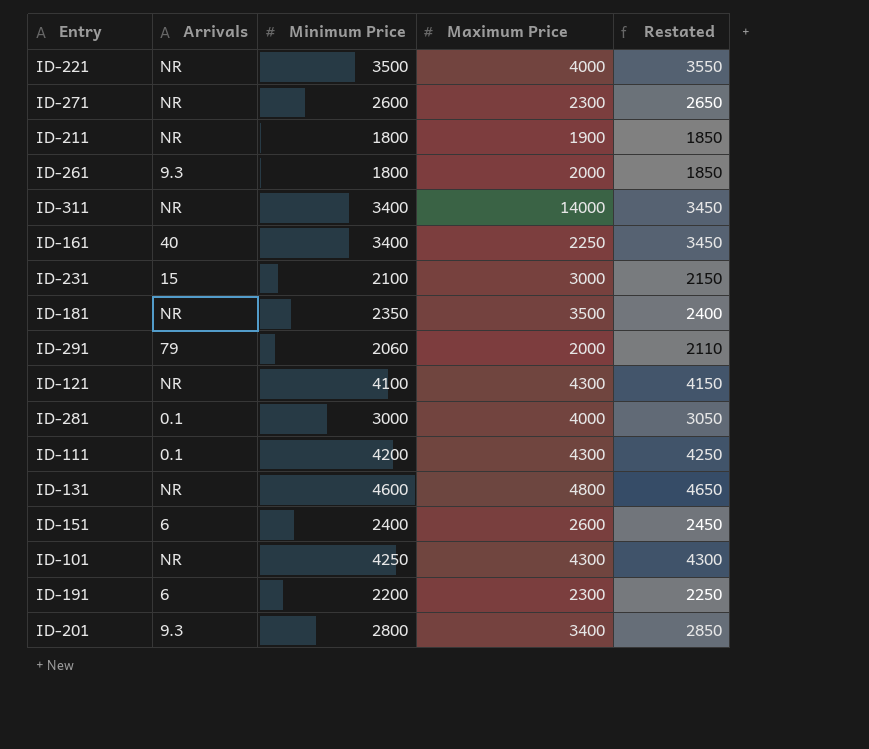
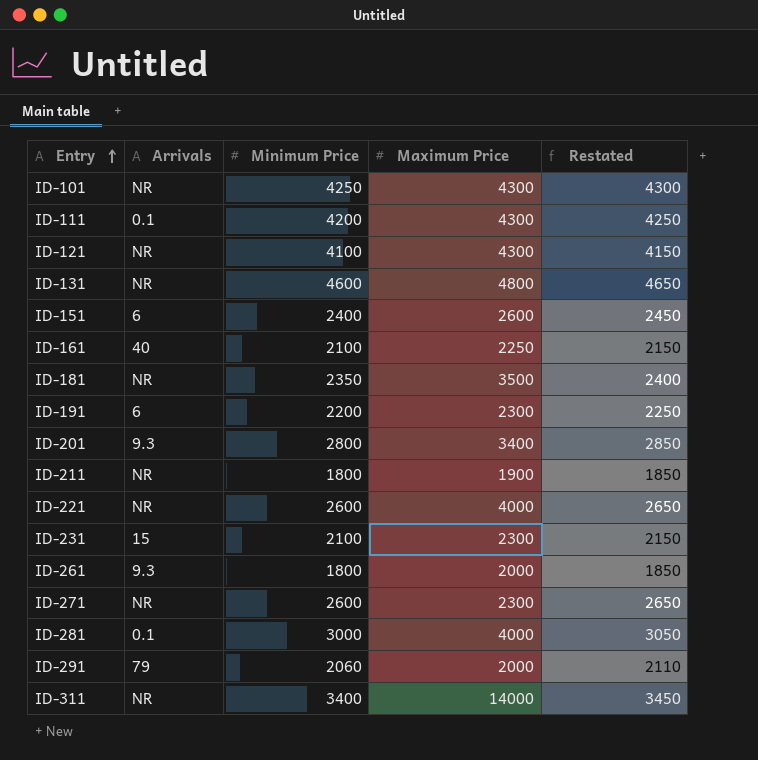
row order: none -> Entry ascending
ID-161 | Minimum Price: 3400 -> 2100
ID-161 | Restated: 3450 -> 2150
ID-221 | Minimum Price: 3500 -> 2600
ID-221 | Restated: 3550 -> 2650
ID-231 | Maximum Price: 3000 -> 2300

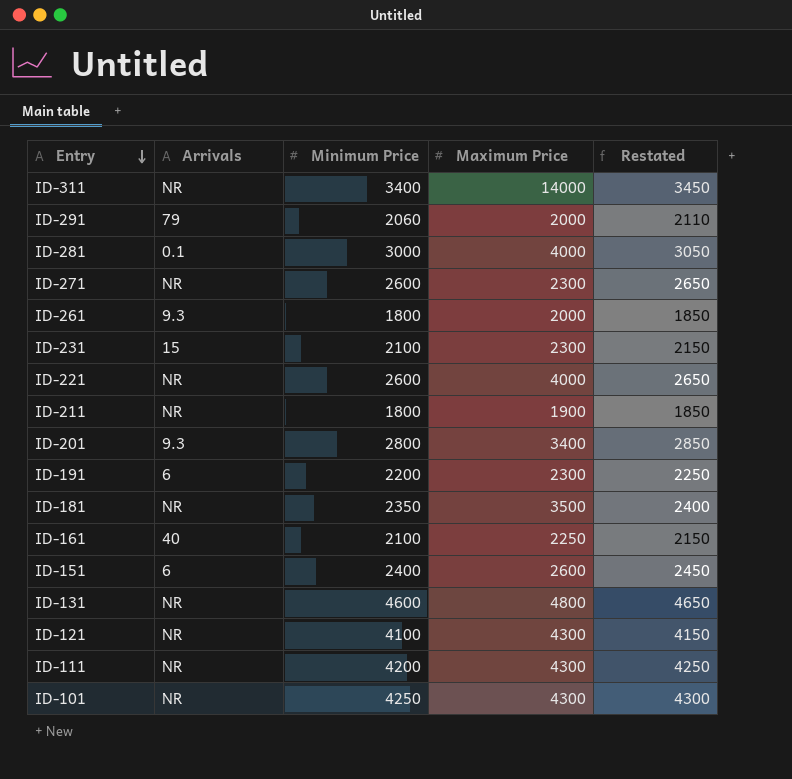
row order: Entry ascending -> Entry descending
ID-111 | Arrivals: 0.1 -> NR

